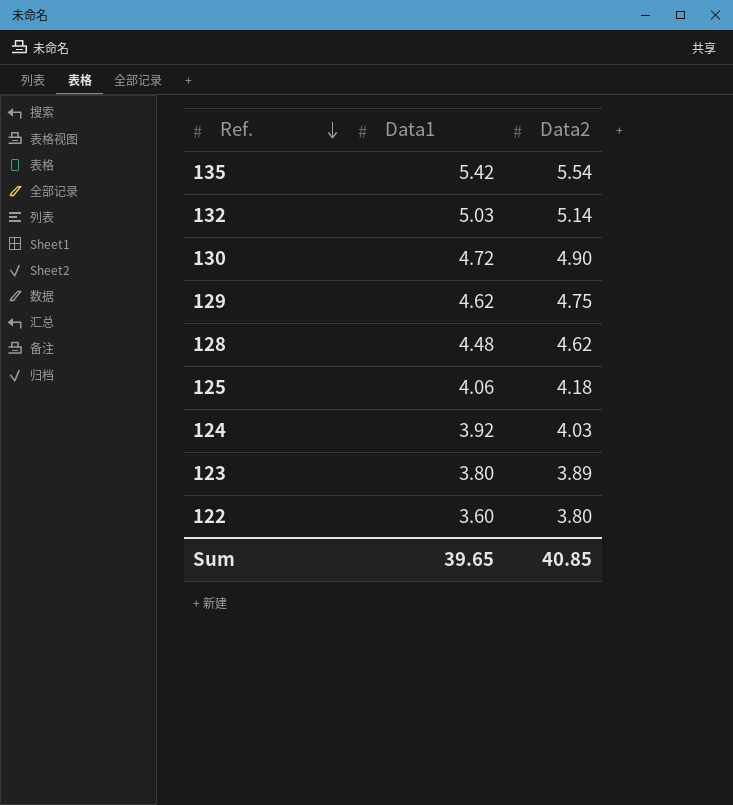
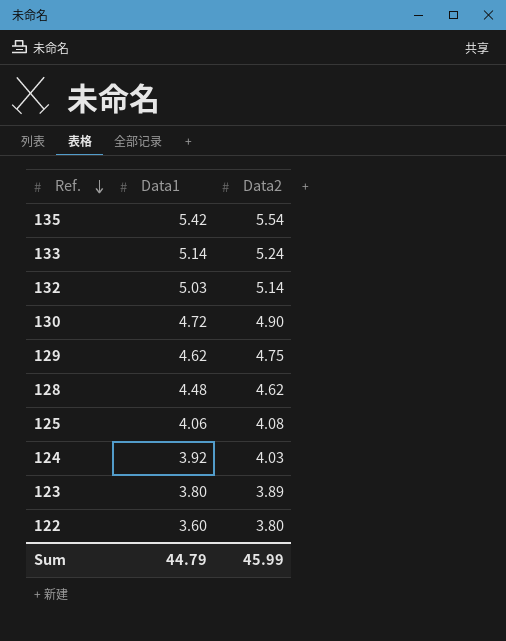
row 133: none -> 5.14 | 5.24
125 | Data2: 4.18 -> 4.08
Sum | Data1: 39.65 -> 44.79
Sum | Data2: 40.85 -> 45.99

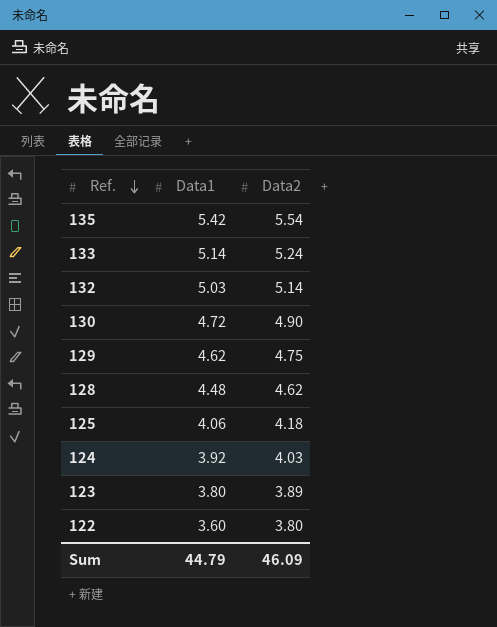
125 | Data2: 4.08 -> 4.18
Sum | Data2: 45.99 -> 46.09

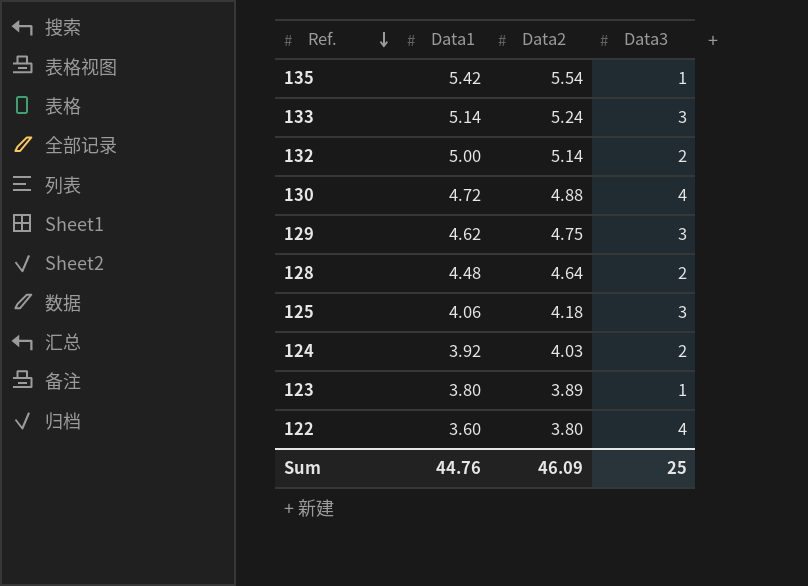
column Data3 | position: none -> 4
132 | Data1: 5.03 -> 5.00
130 | Data2: 4.90 -> 4.88
128 | Data2: 4.62 -> 4.64
Sum | Data1: 44.79 -> 44.76

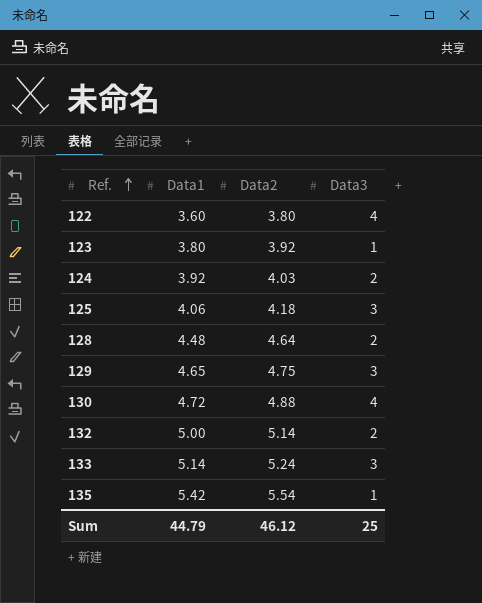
row order: Ref. descending -> Ref. ascending
123 | Data2: 3.89 -> 3.92
129 | Data1: 4.62 -> 4.65
Sum | Data1: 44.76 -> 44.79
Sum | Data2: 46.09 -> 46.12

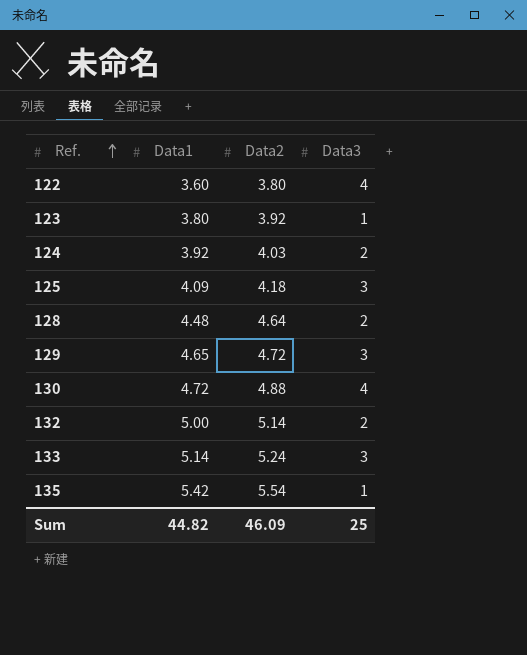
125 | Data1: 4.06 -> 4.09
129 | Data2: 4.75 -> 4.72
Sum | Data1: 44.79 -> 44.82
Sum | Data2: 46.12 -> 46.09

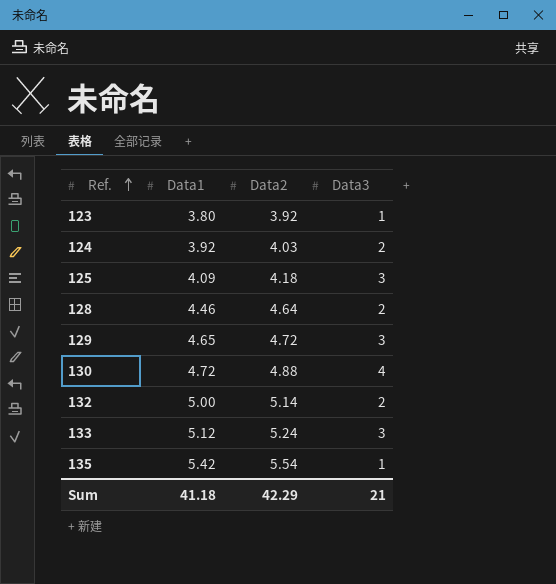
row 122: 3.60 | 3.80 | 4 -> none
128 | Data1: 4.48 -> 4.46
133 | Data1: 5.14 -> 5.12
Sum | Data1: 44.82 -> 41.18
Sum | Data2: 46.09 -> 42.29
Sum | Data3: 25 -> 21

